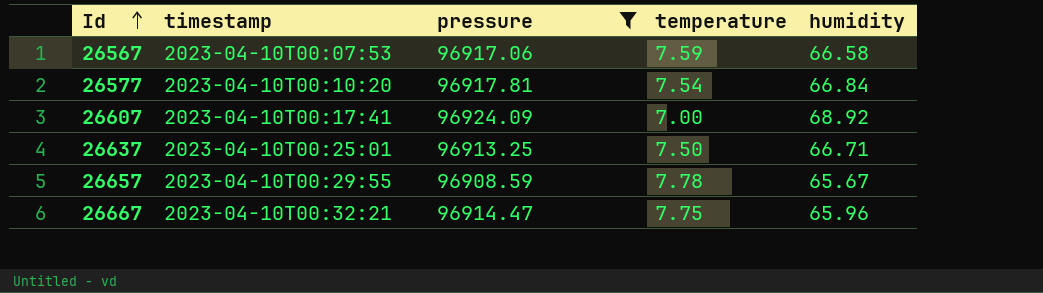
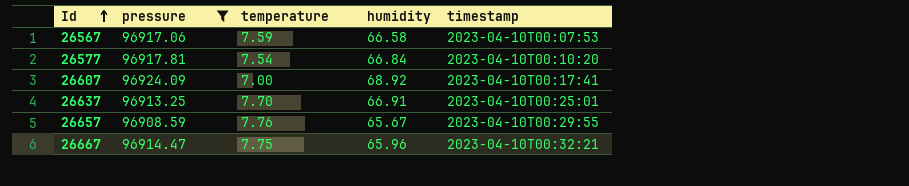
column timestamp | position: 2 -> 5
26637 | temperature: 7.50 -> 7.70
26637 | humidity: 66.71 -> 66.91
26657 | temperature: 7.78 -> 7.76

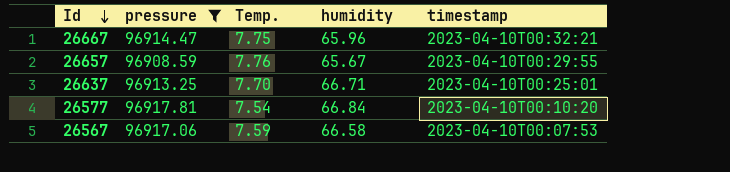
row order: Id ascending -> Id descending
column name: temperature -> Temp.
row 26607: 96924.09 | 7.00 | 68.92 | 2023-04-10T00:17:41 -> none
26637 | humidity: 66.91 -> 66.71

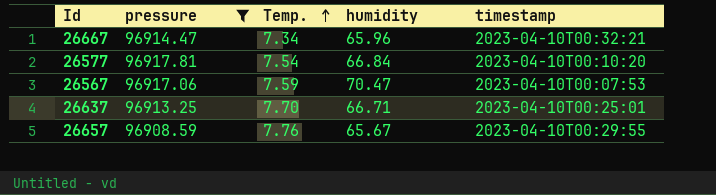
row order: Id descending -> Temp. ascending
26667 | Temp.: 7.75 -> 7.34
26567 | humidity: 66.58 -> 70.47

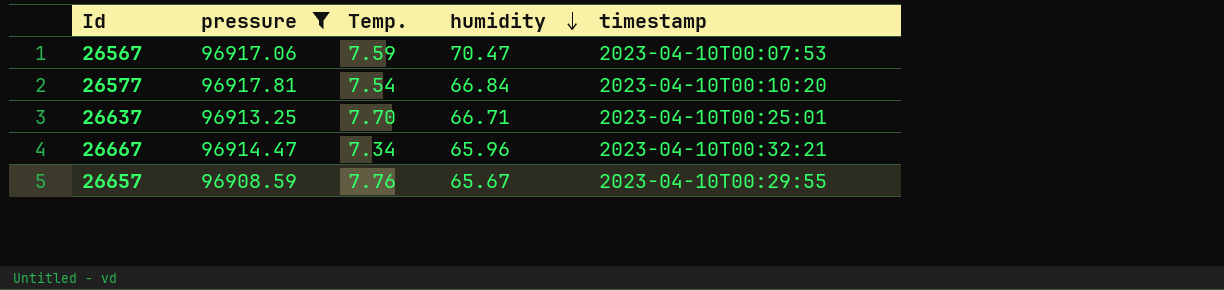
row order: Temp. ascending -> humidity descending

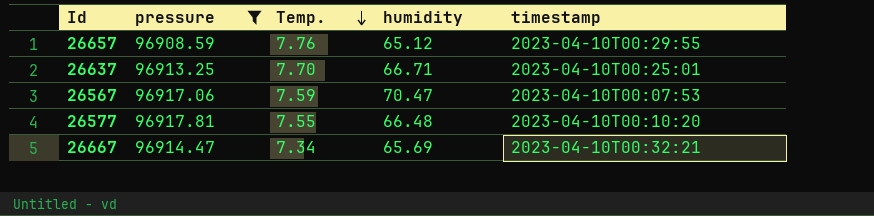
row order: humidity descending -> Temp. descending
26657 | humidity: 65.67 -> 65.12
26577 | Temp.: 7.54 -> 7.55
26577 | humidity: 66.84 -> 66.48
26667 | humidity: 65.96 -> 65.69

